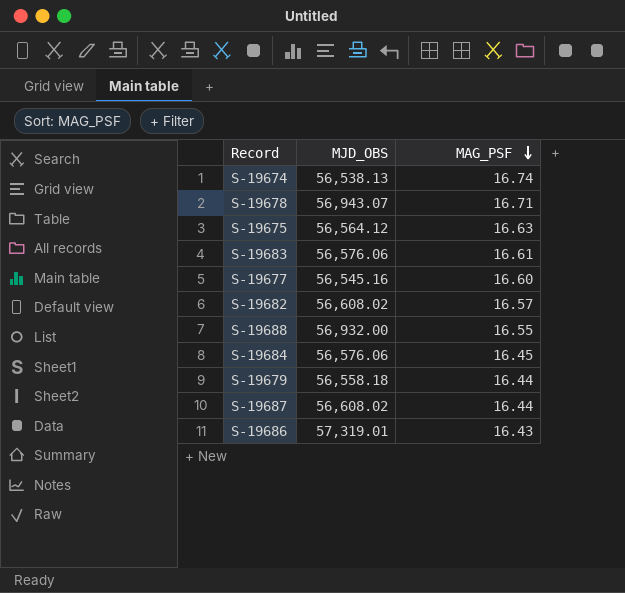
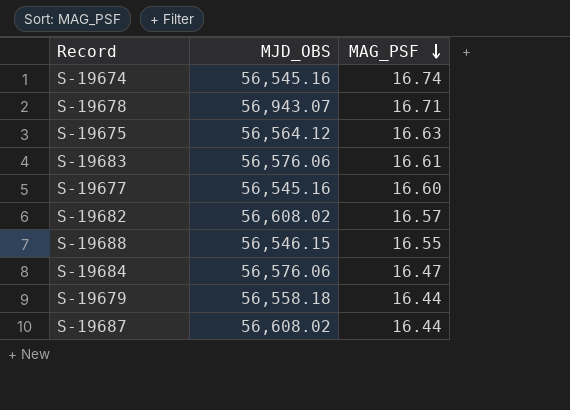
row S-19686: 57,319.01 | 16.43 -> none
S-19674 | MJD_OBS: 56,538.13 -> 56,545.16
S-19688 | MJD_OBS: 56,932.00 -> 56,546.15
S-19684 | MAG_PSF: 16.45 -> 16.47

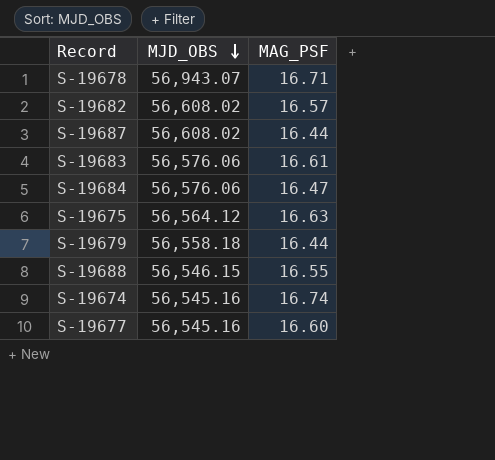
row order: MAG_PSF descending -> MJD_OBS descending

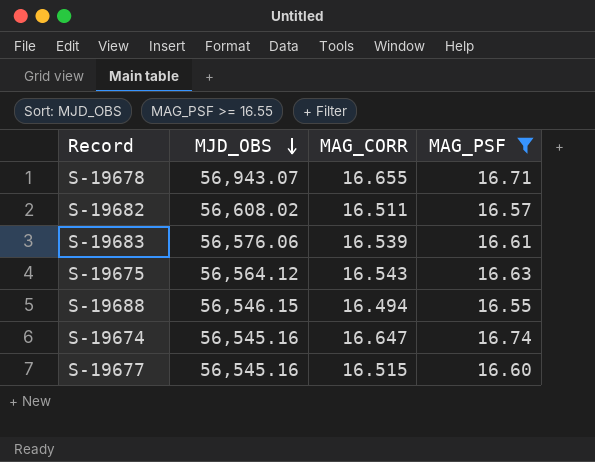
filter: none -> MAG_PSF >= 16.55
column MAG_CORR | position: none -> 3

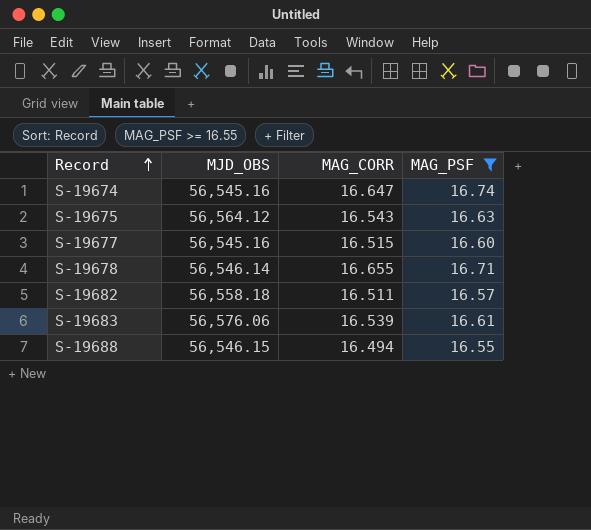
row order: MJD_OBS descending -> Record ascending
S-19678 | MJD_OBS: 56,943.07 -> 56,546.14
S-19682 | MJD_OBS: 56,608.02 -> 56,558.18

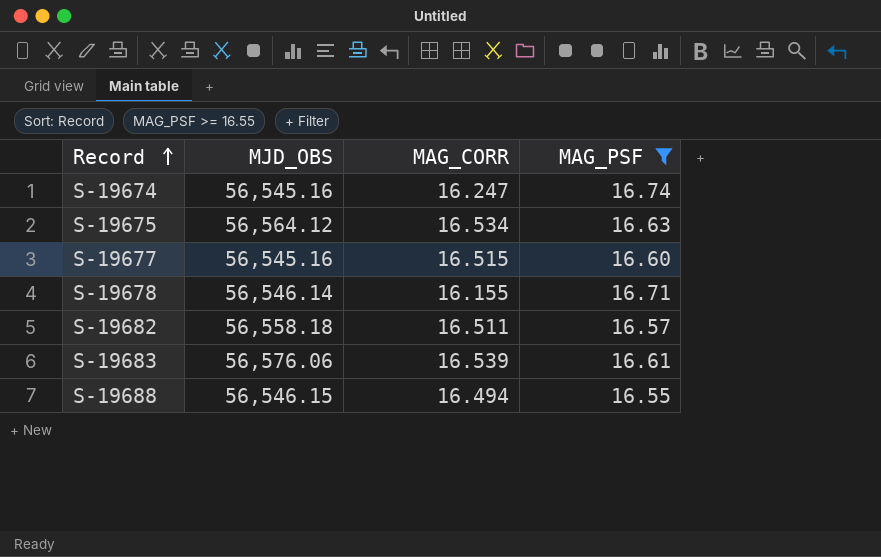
S-19674 | MAG_CORR: 16.647 -> 16.247
S-19675 | MAG_CORR: 16.543 -> 16.534
S-19678 | MAG_CORR: 16.655 -> 16.155

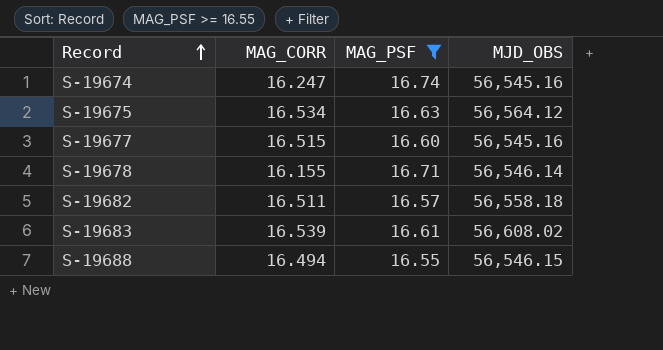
column MJD_OBS | position: 2 -> 4
S-19683 | MJD_OBS: 56,576.06 -> 56,608.02

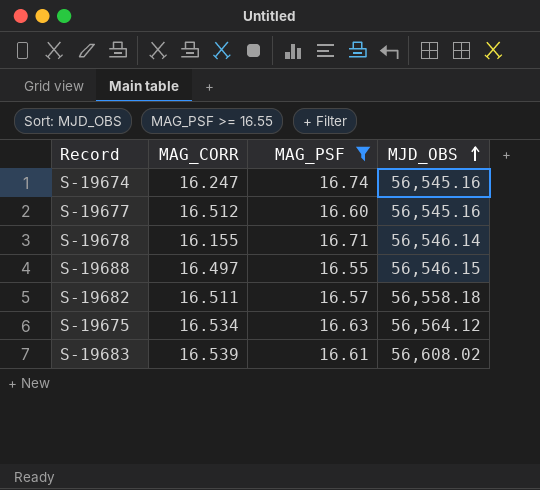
row order: Record ascending -> MJD_OBS ascending
S-19677 | MAG_CORR: 16.515 -> 16.512
S-19688 | MAG_CORR: 16.494 -> 16.497

